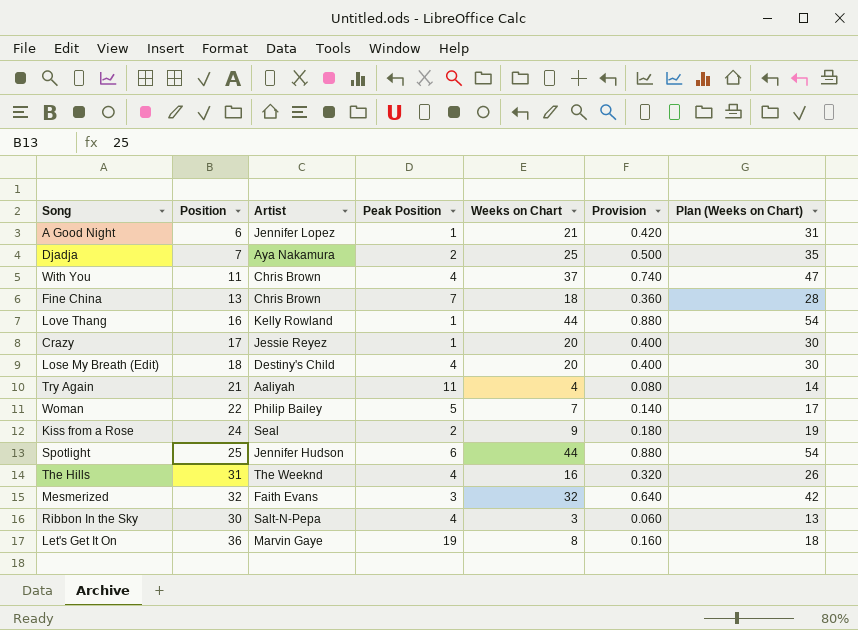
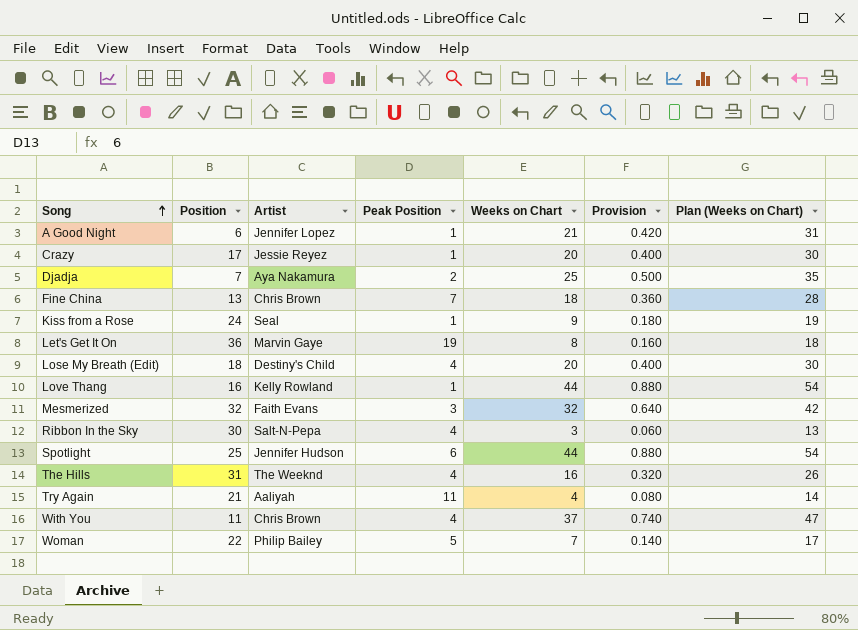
row order: none -> Song ascending
Kiss from a Rose | Peak Position: 2 -> 1

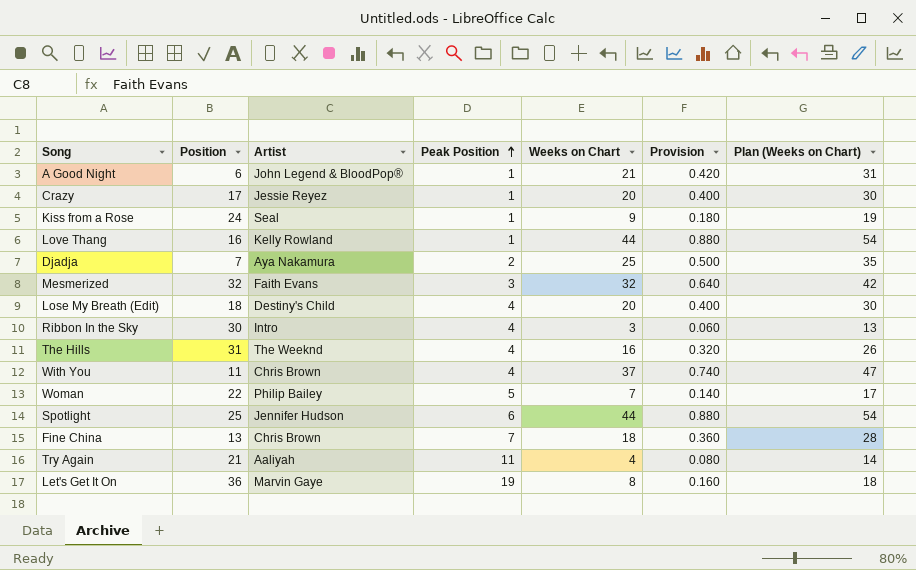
row order: Song ascending -> Peak Position ascending
A Good Night | Artist: Jennifer Lopez -> John Legend & BloodPop®
Ribbon In the Sky | Artist: Salt-N-Pepa -> Intro

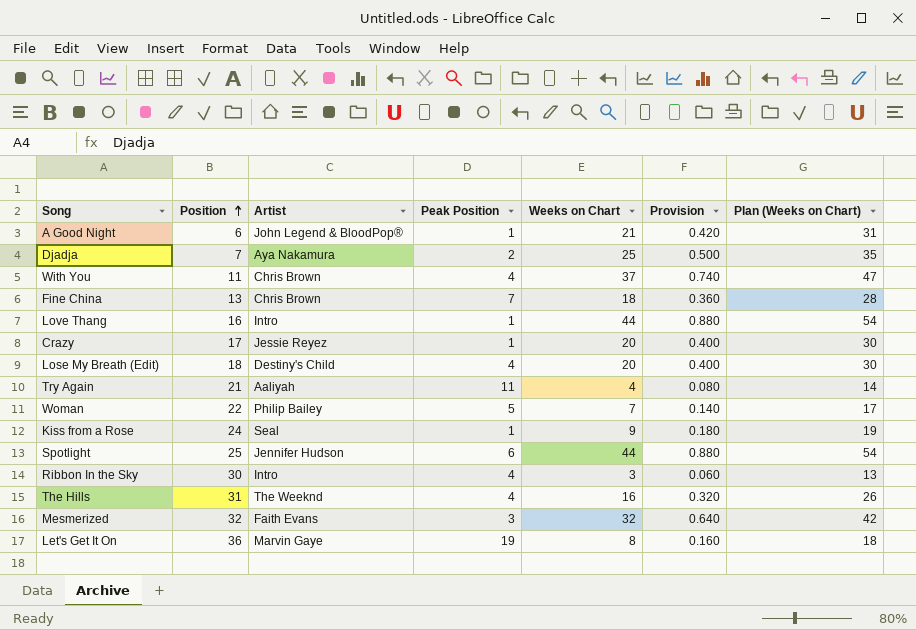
row order: Peak Position ascending -> Position ascending
Love Thang | Artist: Kelly Rowland -> Intro

